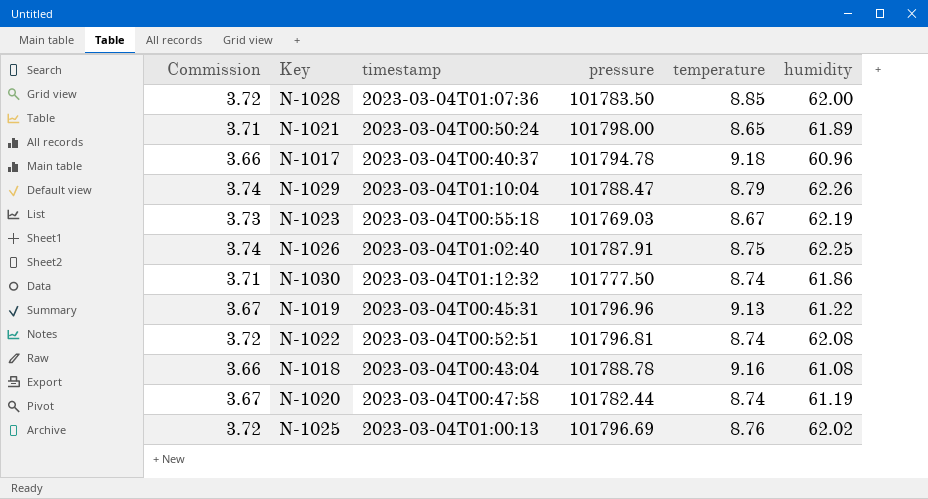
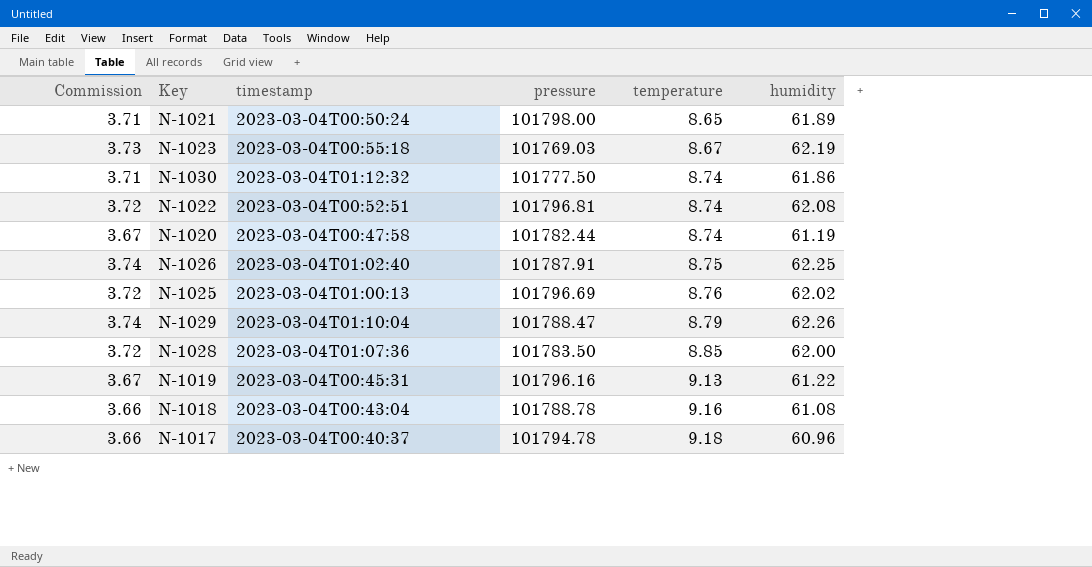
row order: none -> temperature ascending
N-1019 | pressure: 101796.96 -> 101796.16

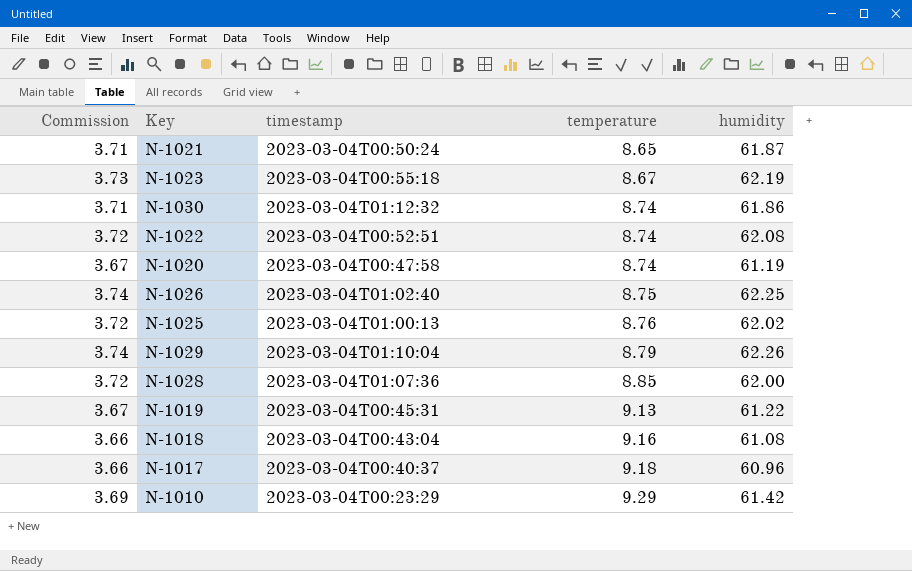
column pressure | position: 4 -> none
N-1021 | humidity: 61.89 -> 61.87
row N-1010: none -> 3.69 | 2023-03-04T00:23:29 | 9.29 | 61.42

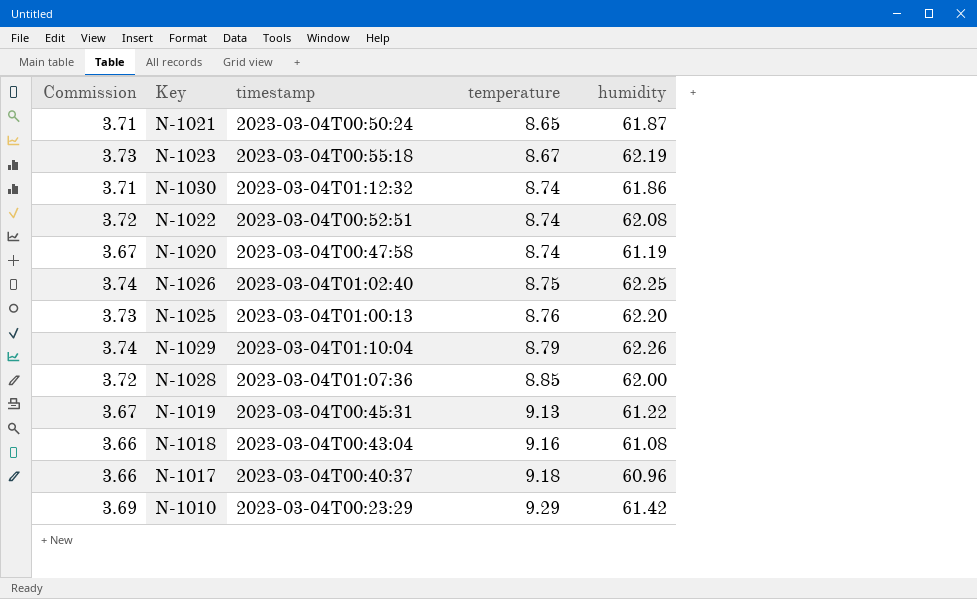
N-1025 | Commission: 3.72 -> 3.73
N-1025 | humidity: 62.02 -> 62.20

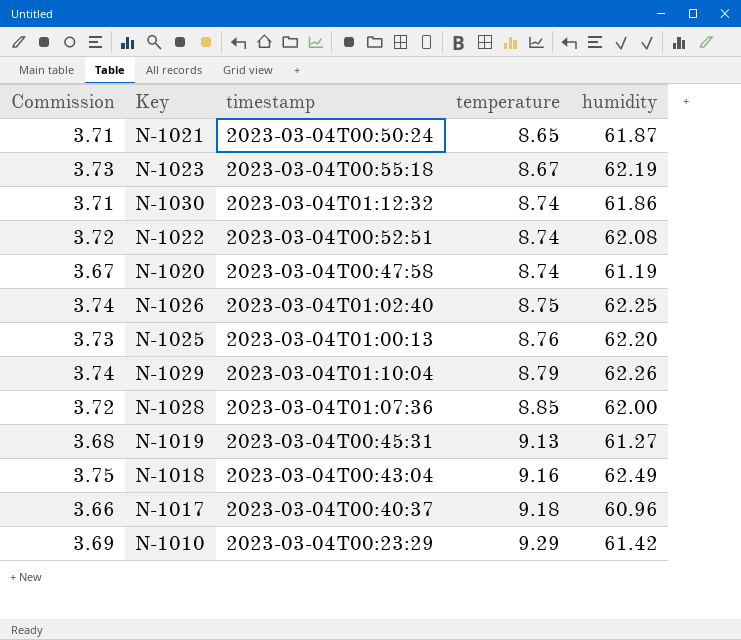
N-1019 | Commission: 3.67 -> 3.68
N-1019 | humidity: 61.22 -> 61.27
N-1018 | Commission: 3.66 -> 3.75
N-1018 | humidity: 61.08 -> 62.49

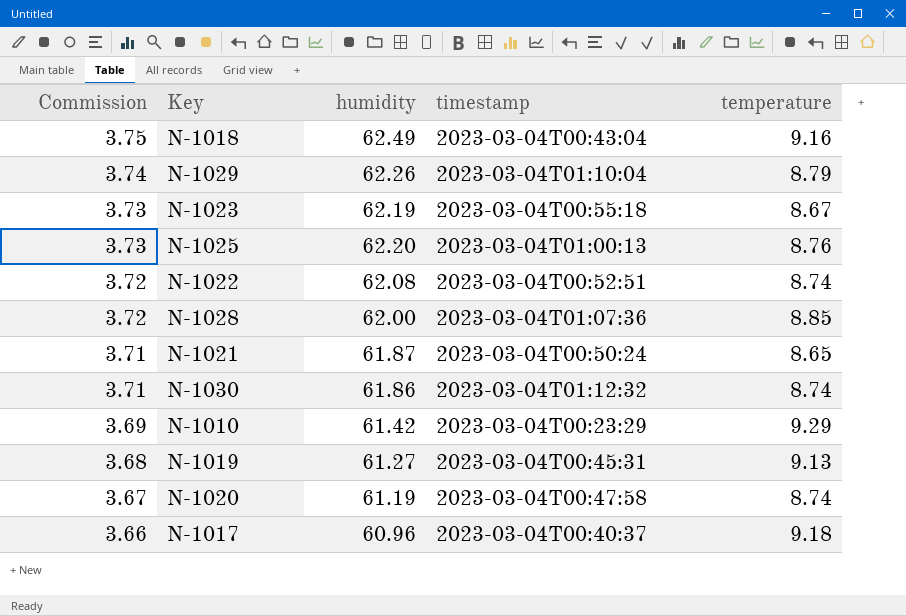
row order: temperature ascending -> Commission descending
column humidity | position: 5 -> 3
row N-1026: 3.74 | 2023-03-04T01:02:40 | 8.75 | 62.25 -> none

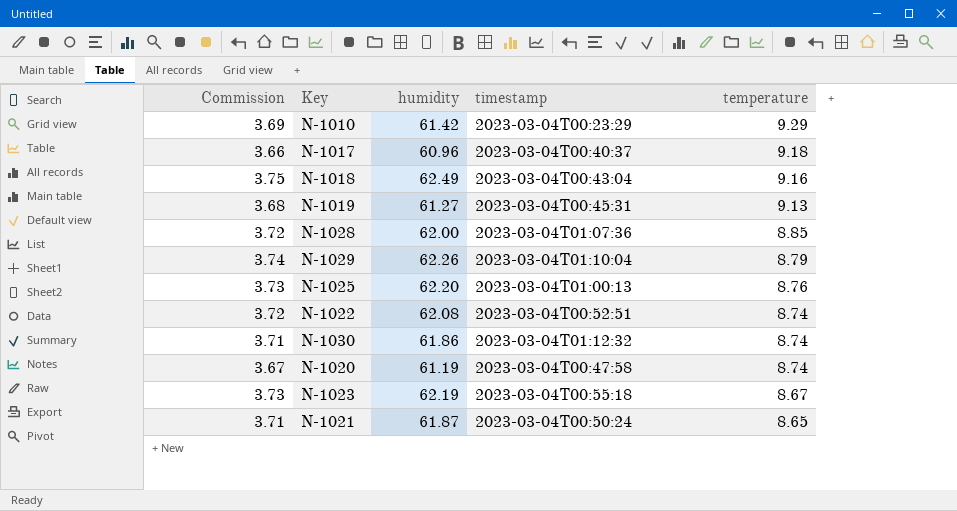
row order: Commission descending -> temperature descending

